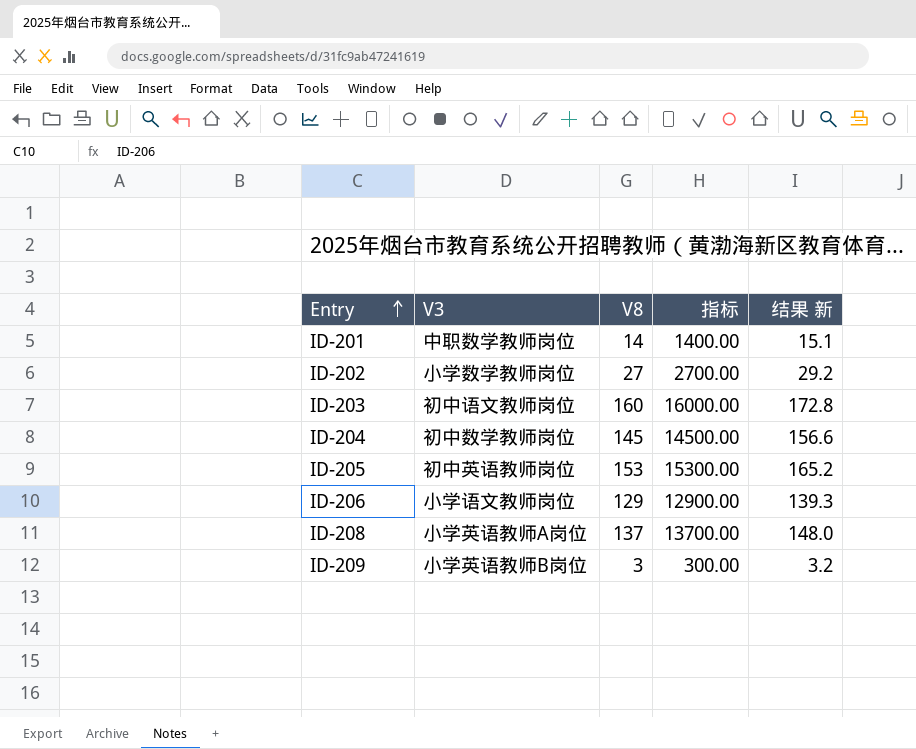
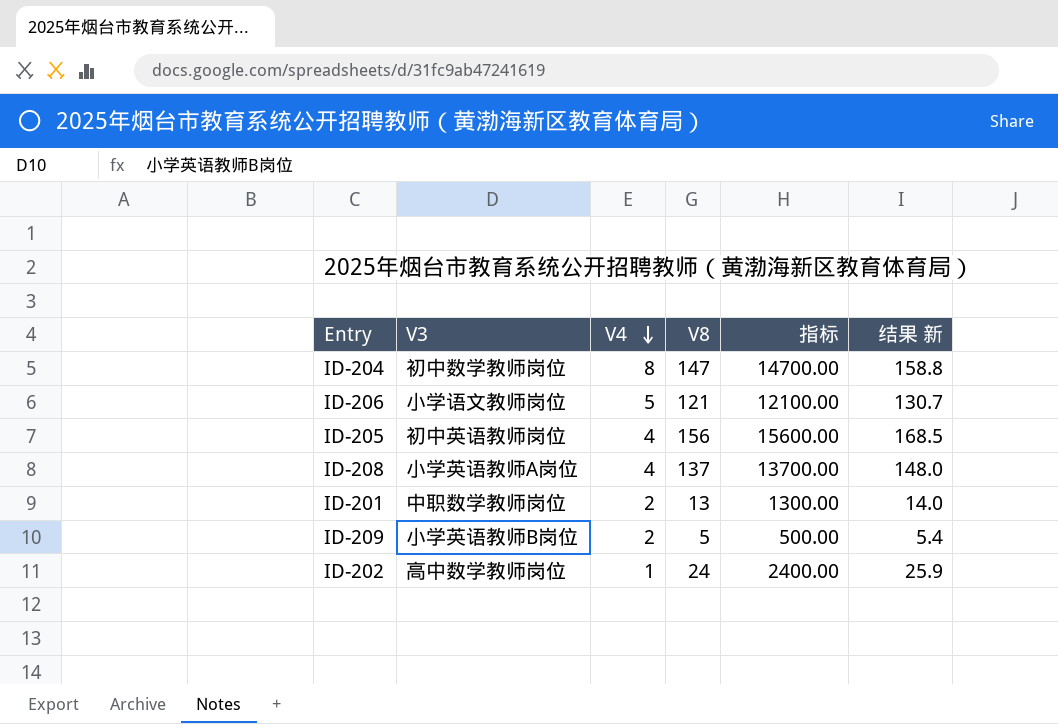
row order: Entry ascending -> V4 descending
column V4 | position: none -> 3
row ID-203: 初中语文教师岗位 | 160 | 16000.00 | 172.8 -> none
ID-204 | V8: 145 -> 147
ID-204 | 指标: 14500.00 -> 14700.00
ID-204 | 结果 新: 156.6 -> 158.8
ID-206 | V8: 129 -> 121
ID-206 | 指标: 12900.00 -> 12100.00
ID-206 | 结果 新: 139.3 -> 130.7
ID-205 | V8: 153 -> 156
ID-205 | 指标: 15300.00 -> 15600.00
ID-205 | 结果 新: 165.2 -> 168.5
ID-201 | V8: 14 -> 13
ID-201 | 指标: 1400.00 -> 1300.00
ID-201 | 结果 新: 15.1 -> 14.0
ID-209 | V8: 3 -> 5
ID-209 | 指标: 300.00 -> 500.00
ID-209 | 结果 新: 3.2 -> 5.4
ID-202 | V3: 小学数学教师岗位 -> 高中数学教师岗位
ID-202 | V8: 27 -> 24
ID-202 | 指标: 2700.00 -> 2400.00
ID-202 | 结果 新: 29.2 -> 25.9

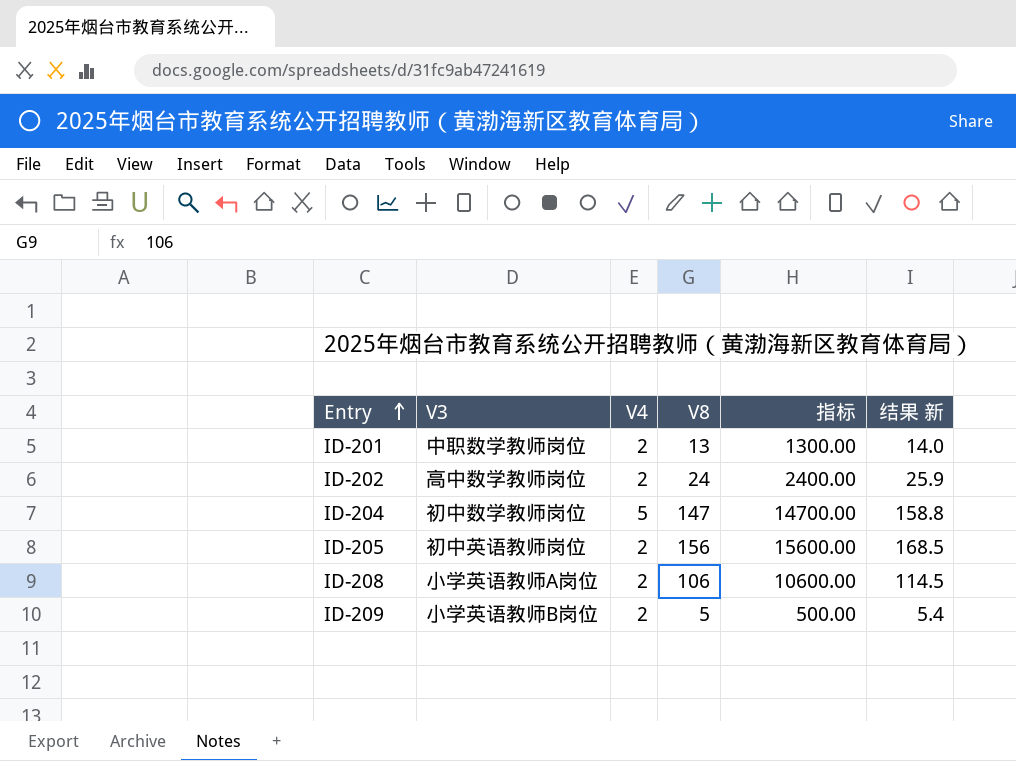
row order: V4 descending -> Entry ascending
row ID-206: 小学语文教师岗位 | 5 | 121 | 12100.00 | 130.7 -> none
ID-202 | V4: 1 -> 2
ID-204 | V4: 8 -> 5
ID-205 | V4: 4 -> 2
ID-208 | V4: 4 -> 2
ID-208 | V8: 137 -> 106
ID-208 | 指标: 13700.00 -> 10600.00
ID-208 | 结果 新: 148.0 -> 114.5

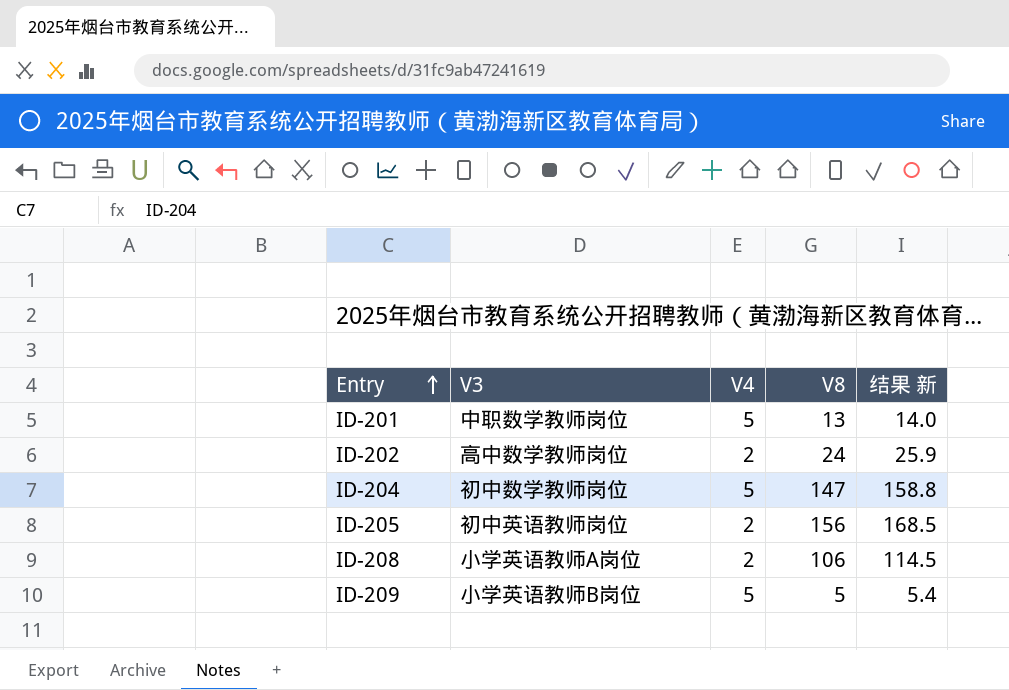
column 指标 | formula: [V8] * 100 -> none
ID-201 | V4: 2 -> 5
ID-209 | V4: 2 -> 5

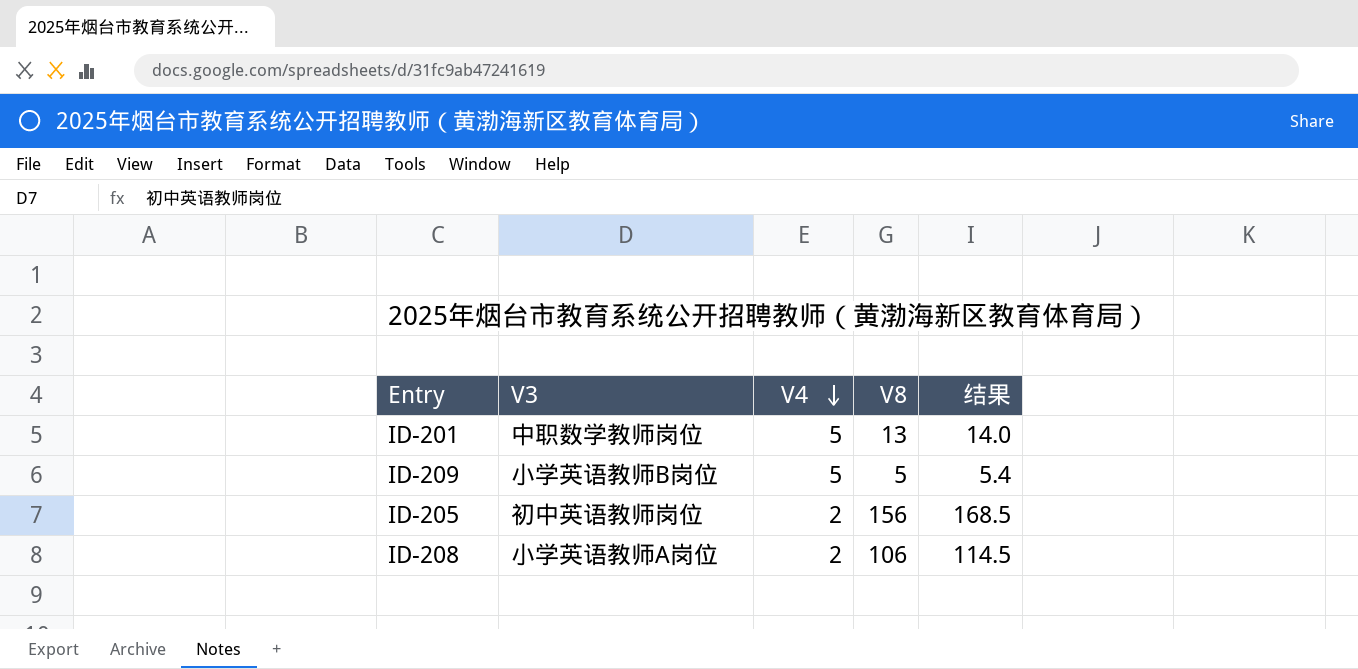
row order: Entry ascending -> V4 descending
column name: 结果 新 -> 结果
row ID-202: 高中数学教师岗位 | 2 | 24 | 25.9 -> none
row ID-204: 初中数学教师岗位 | 5 | 147 | 158.8 -> none

